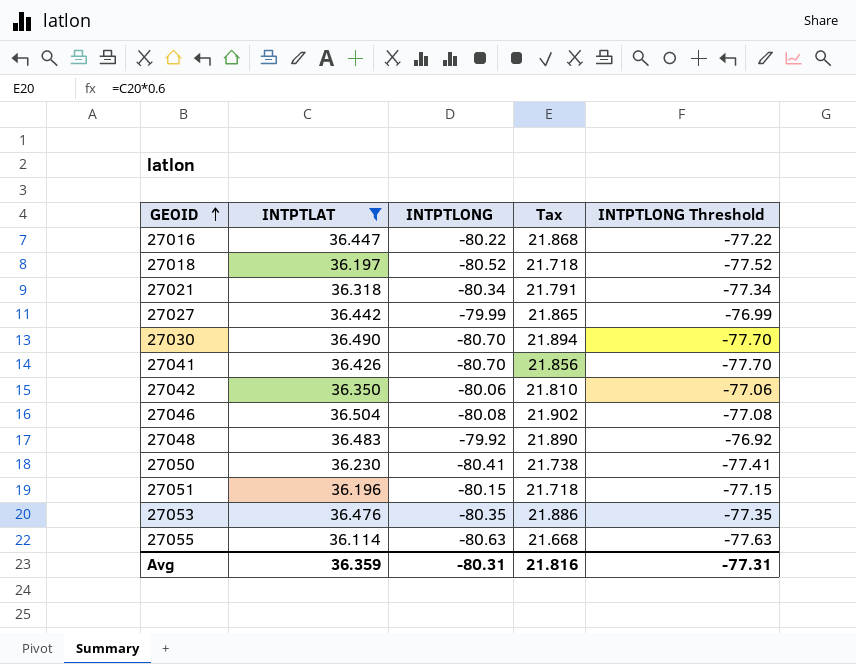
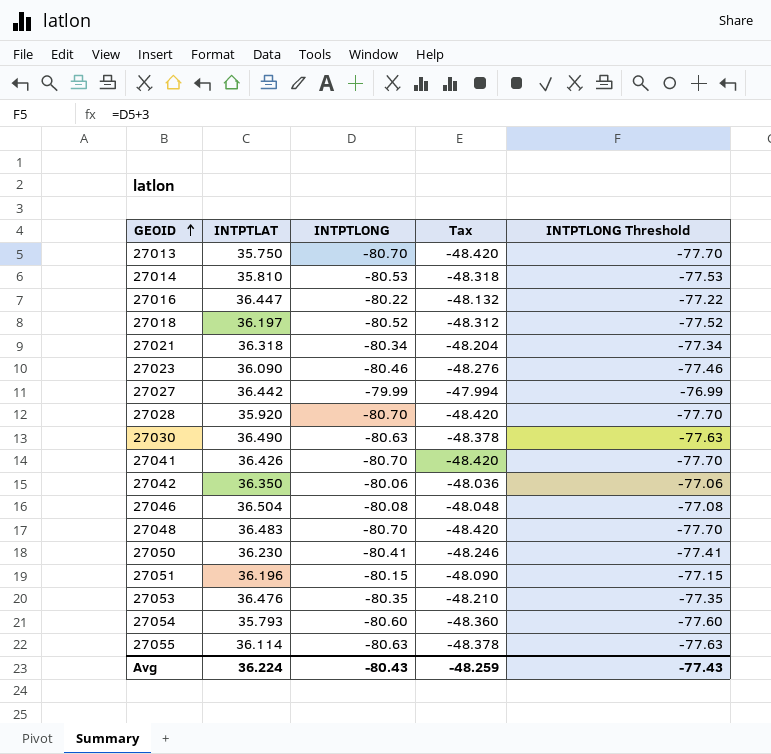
filter: INTPTLAT >= 36.114 -> none
column Tax | formula: [INTPTLAT] * 0.6 -> [INTPTLONG] * 0.6
27030 | INTPTLONG: -80.70 -> -80.63
27030 | INTPTLONG Threshold: -77.70 -> -77.63
27048 | INTPTLONG: -79.92 -> -80.70
27048 | INTPTLONG Threshold: -76.92 -> -77.70
Avg | INTPTLAT: 36.359 -> 36.224
Avg | INTPTLONG: -80.31 -> -80.43
Avg | Tax: 21.816 -> -48.259
Avg | INTPTLONG Threshold: -77.31 -> -77.43

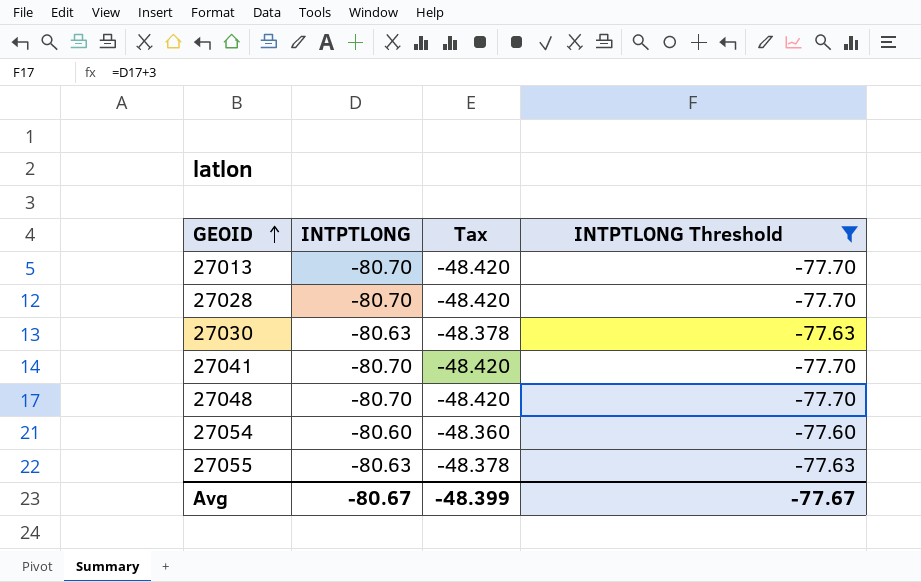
filter: none -> INTPTLONG Threshold <= -77.60
column INTPTLAT | position: 2 -> none
Avg | INTPTLONG: -80.43 -> -80.67
Avg | Tax: -48.259 -> -48.399
Avg | INTPTLONG Threshold: -77.43 -> -77.67

